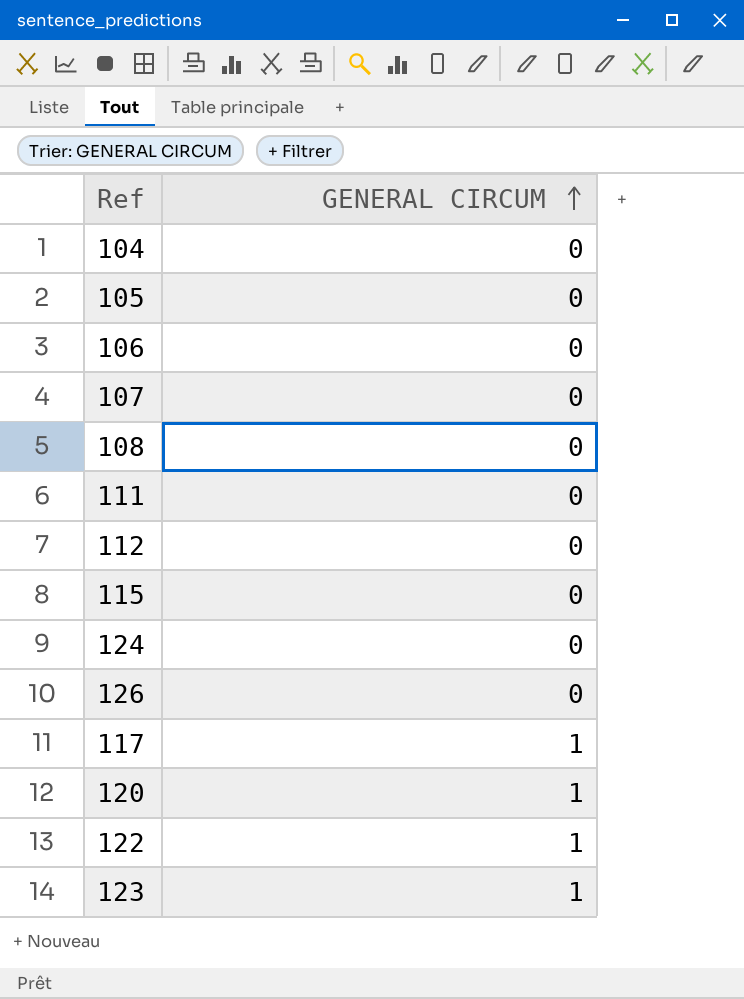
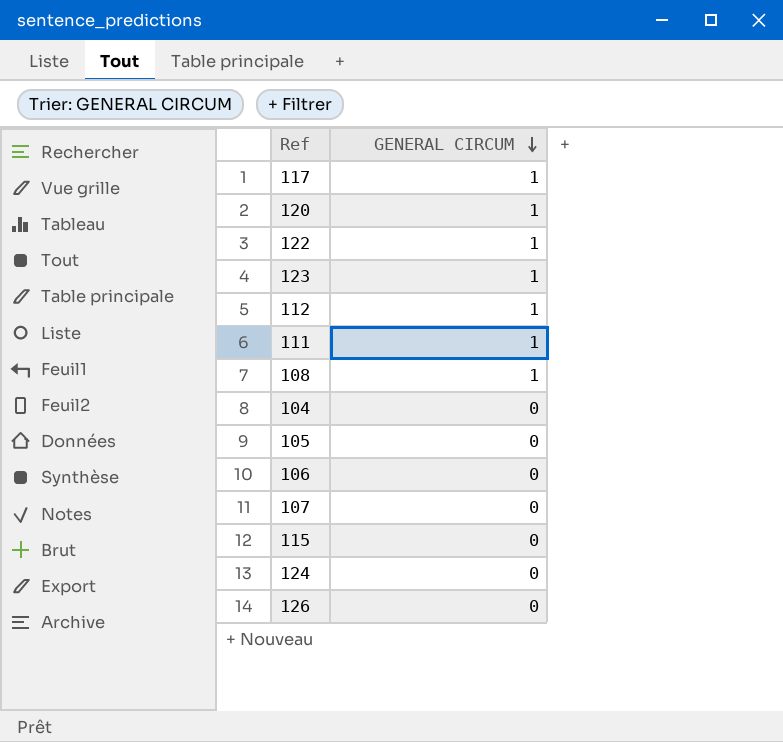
row order: GENERAL CIRCUM ascending -> GENERAL CIRCUM descending
112 | GENERAL CIRCUM: 0 -> 1
111 | GENERAL CIRCUM: 0 -> 1
108 | GENERAL CIRCUM: 0 -> 1

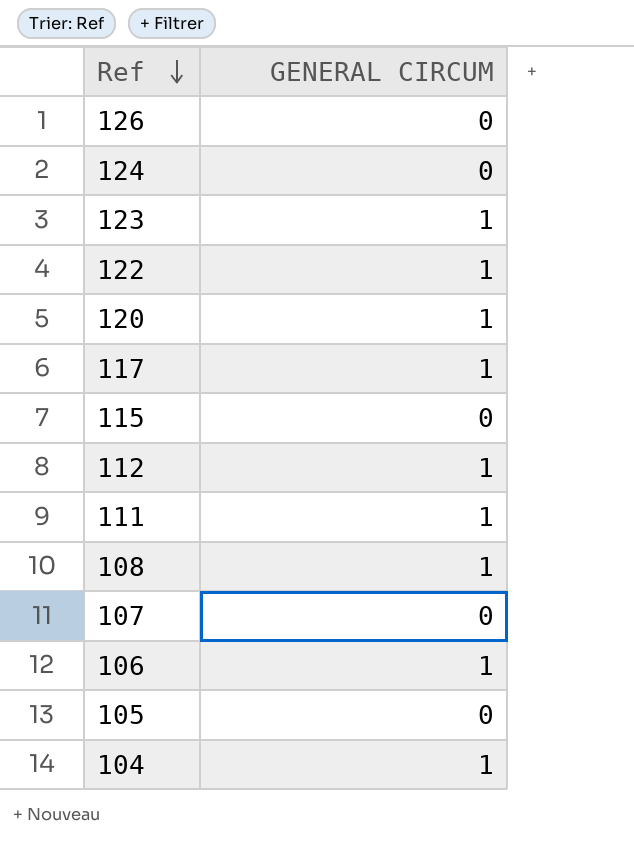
row order: GENERAL CIRCUM descending -> Ref descending
106 | GENERAL CIRCUM: 0 -> 1
104 | GENERAL CIRCUM: 0 -> 1

